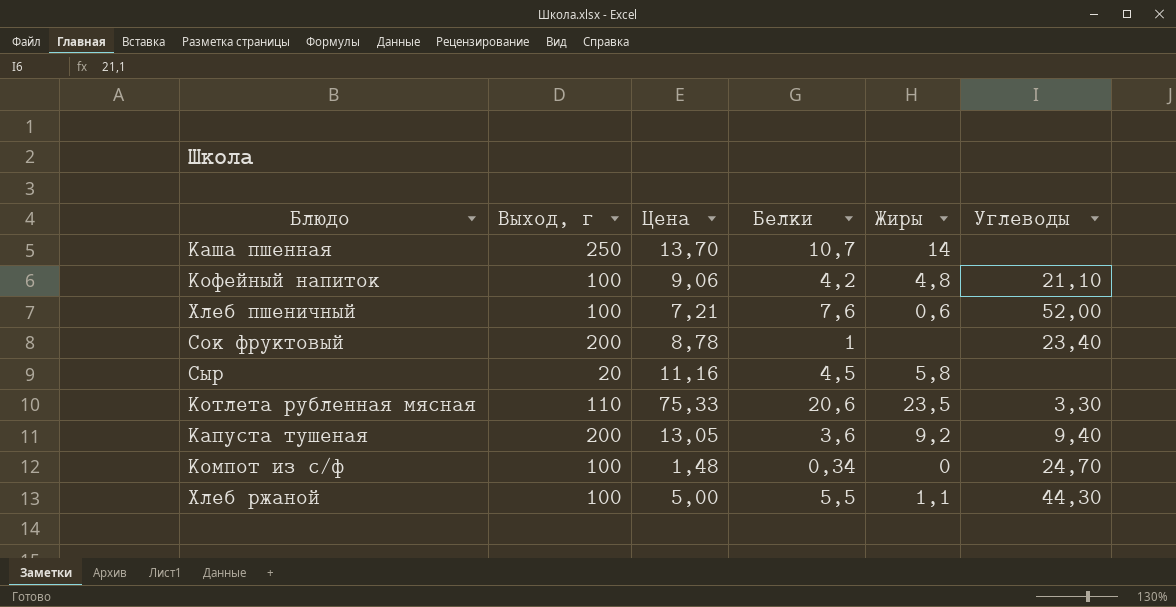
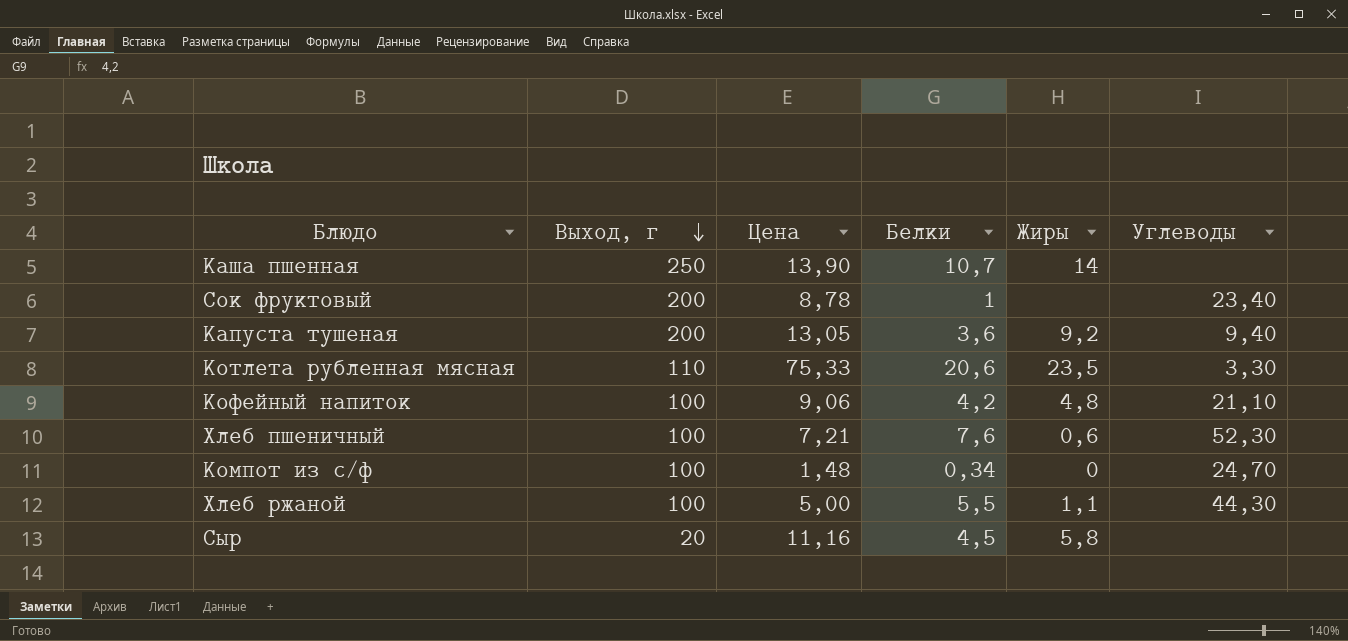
row order: none -> Выход, г descending
Каша пшенная | Цена: 13,70 -> 13,90
Хлеб пшеничный | Углеводы: 52,00 -> 52,30

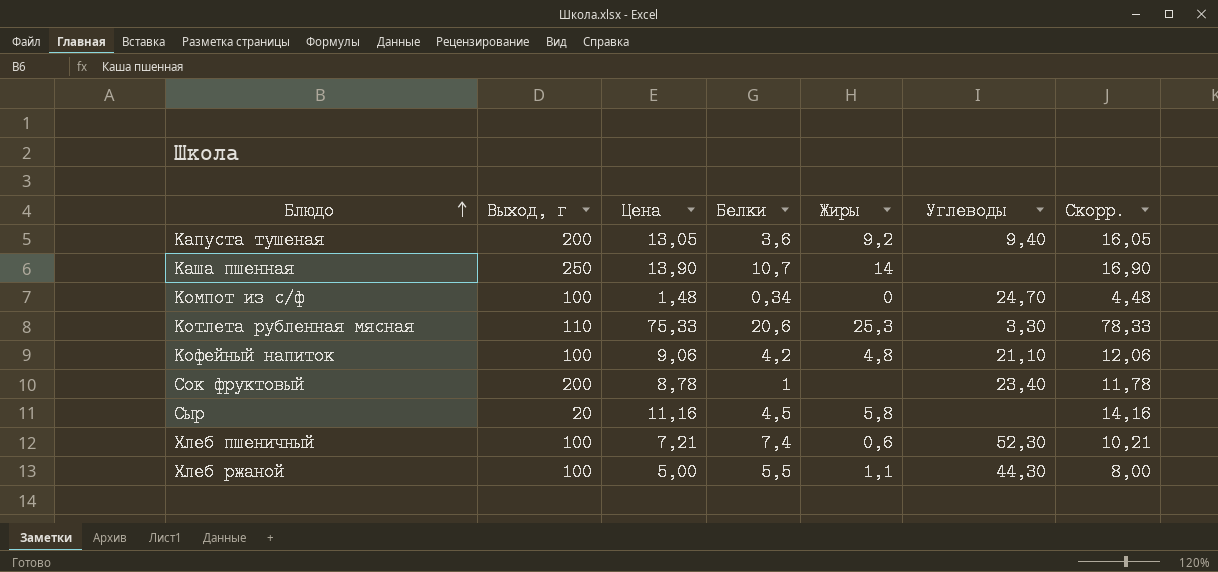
row order: Выход, г descending -> Блюдо ascending
column Скорр. | formula: none -> [Цена] + 3
Котлета рубленная мясная | Жиры: 23,5 -> 25,3
Хлеб пшеничный | Белки: 7,6 -> 7,4

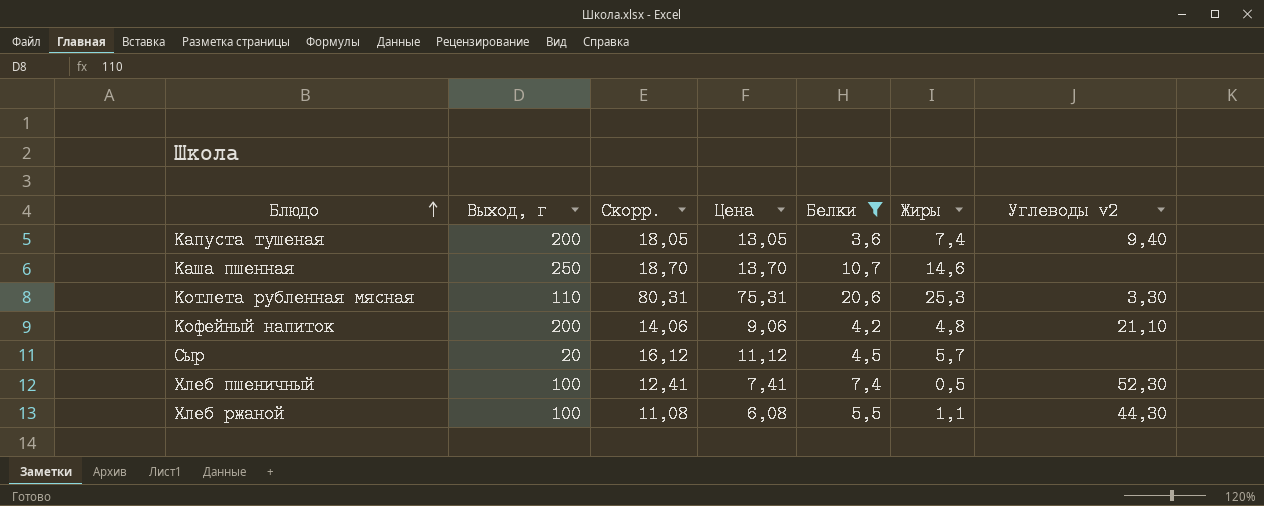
filter: none -> Белки >= 3,6
column Скорр. | formula: [Цена] + 3 -> [Цена] + 5
column Скорр. | position: 7 -> 3
column name: Углеводы -> Углеводы v2
Капуста тушеная | Жиры: 9,2 -> 7,4
Каша пшенная | Цена: 13,90 -> 13,70
Каша пшенная | Жиры: 14 -> 14,6
Котлета рубленная мясная | Цена: 75,33 -> 75,31
Кофейный напиток | Выход, г: 100 -> 200
Сыр | Цена: 11,16 -> 11,12
Сыр | Жиры: 5,8 -> 5,7
Хлеб пшеничный | Цена: 7,21 -> 7,41
Хлеб пшеничный | Жиры: 0,6 -> 0,5
Хлеб ржаной | Цена: 5,00 -> 6,08

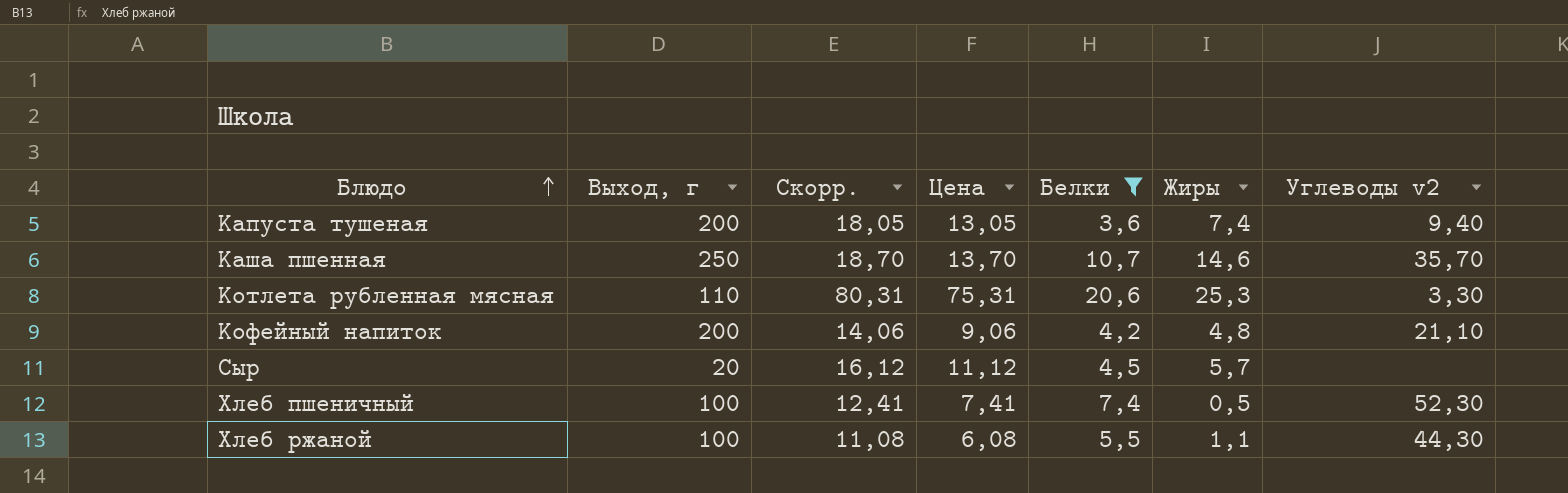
Каша пшенная | Углеводы v2: none -> 35,70

